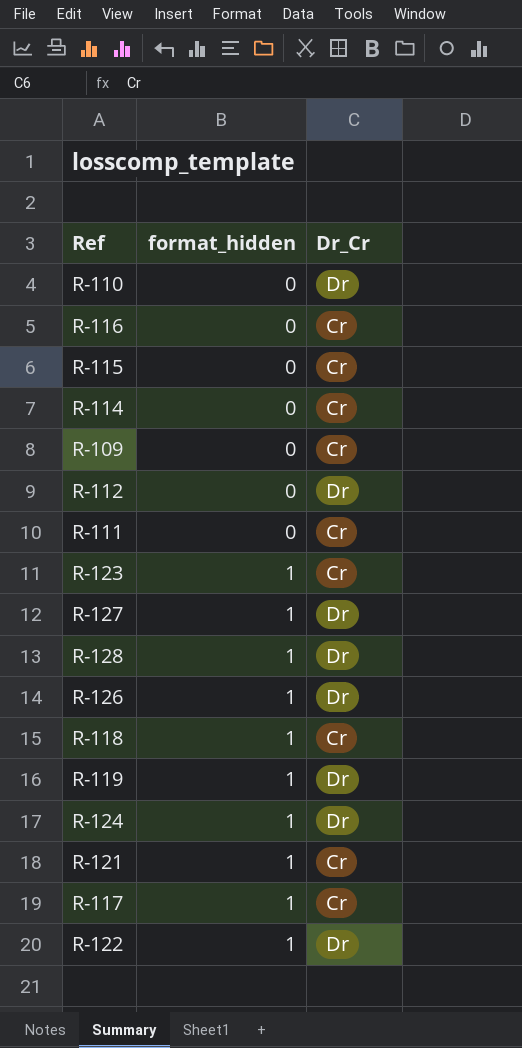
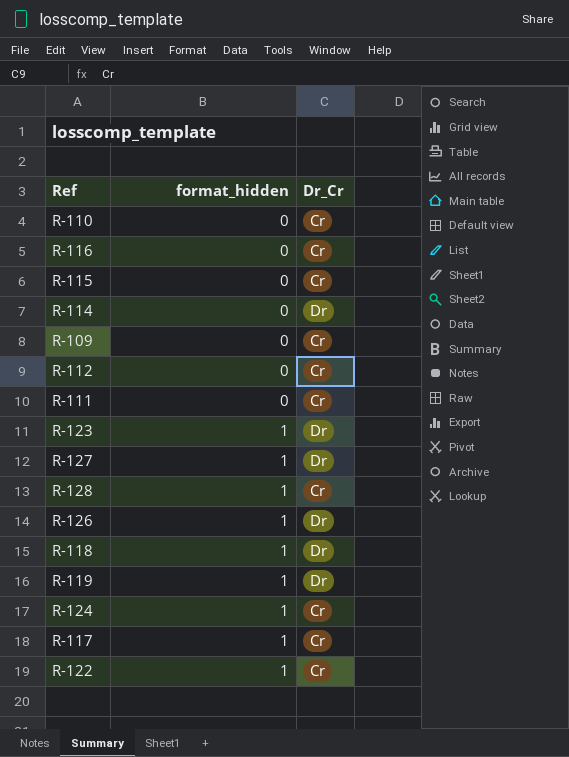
row R-121: 1 | Cr -> none
R-110 | Dr_Cr: Dr -> Cr
R-114 | Dr_Cr: Cr -> Dr
R-112 | Dr_Cr: Dr -> Cr
R-123 | Dr_Cr: Cr -> Dr
R-128 | Dr_Cr: Dr -> Cr
R-118 | Dr_Cr: Cr -> Dr
R-124 | Dr_Cr: Dr -> Cr
R-122 | Dr_Cr: Dr -> Cr

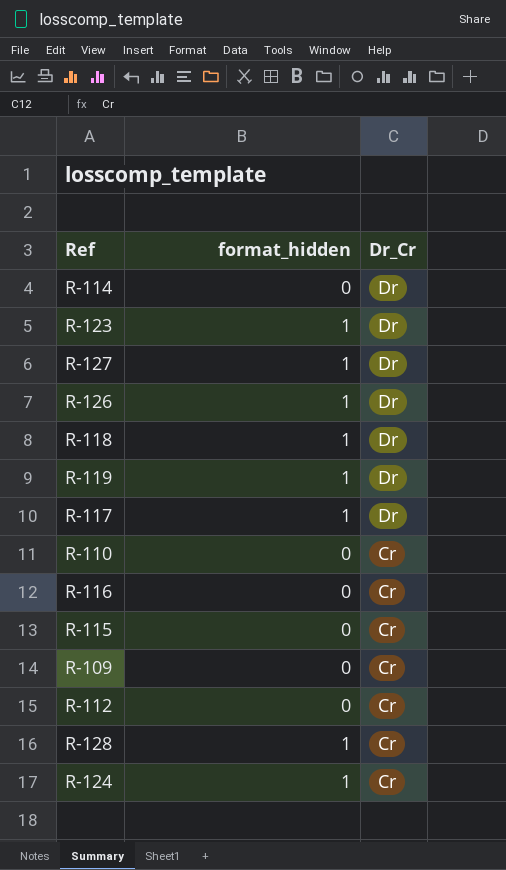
row order: format_hidden ascending -> Dr_Cr descending
row R-111: 0 | Cr -> none
row R-122: 1 | Cr -> none
R-117 | Dr_Cr: Cr -> Dr

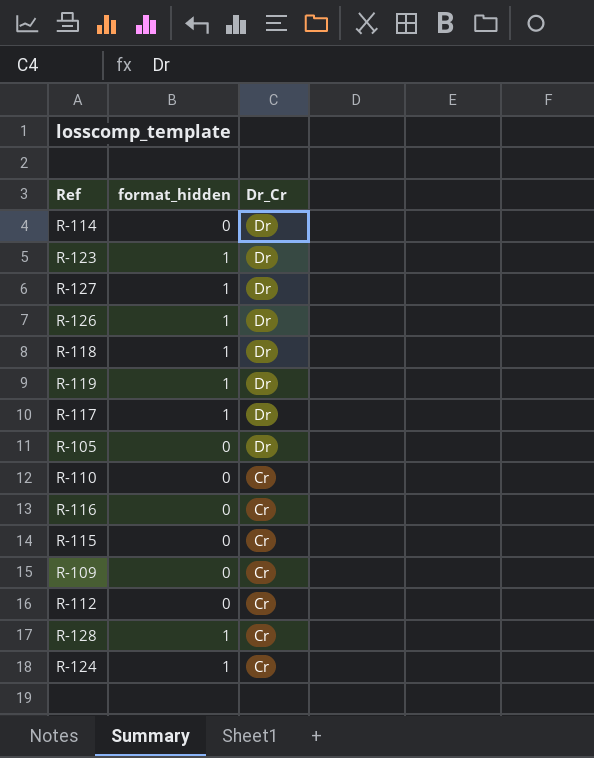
row R-105: none -> 0 | Dr

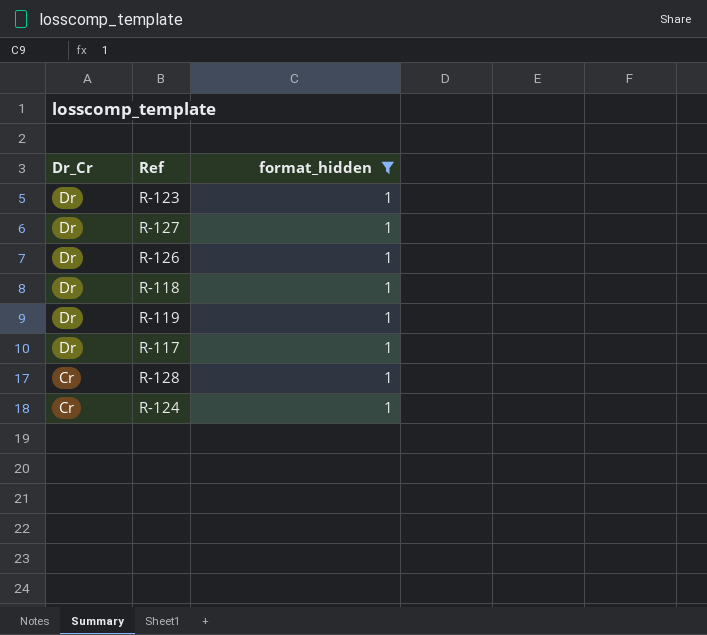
filter: none -> format_hidden = 1
column Dr_Cr | position: 3 -> 1

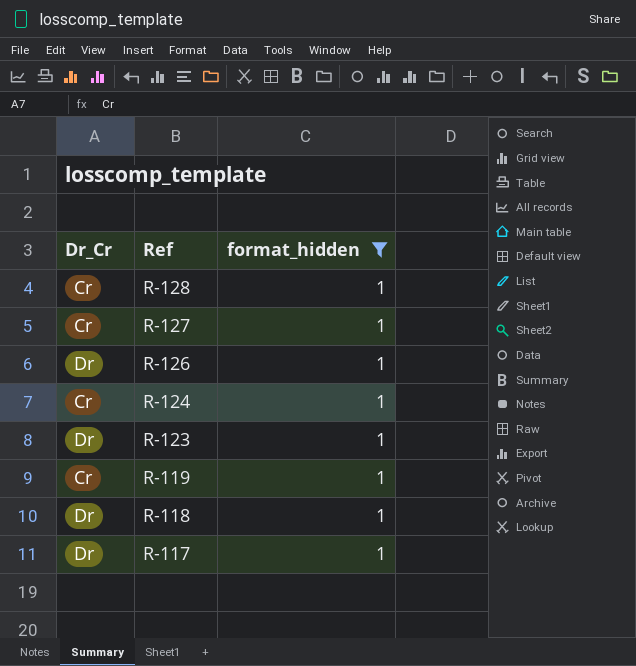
row order: Dr_Cr descending -> Ref descending
R-127 | Dr_Cr: Dr -> Cr
R-119 | Dr_Cr: Dr -> Cr

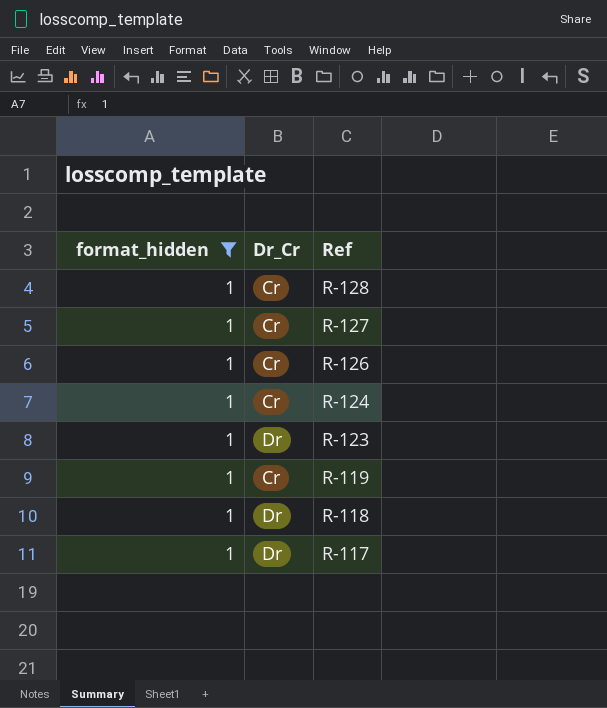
column format_hidden | position: 3 -> 1
R-126 | Dr_Cr: Dr -> Cr

